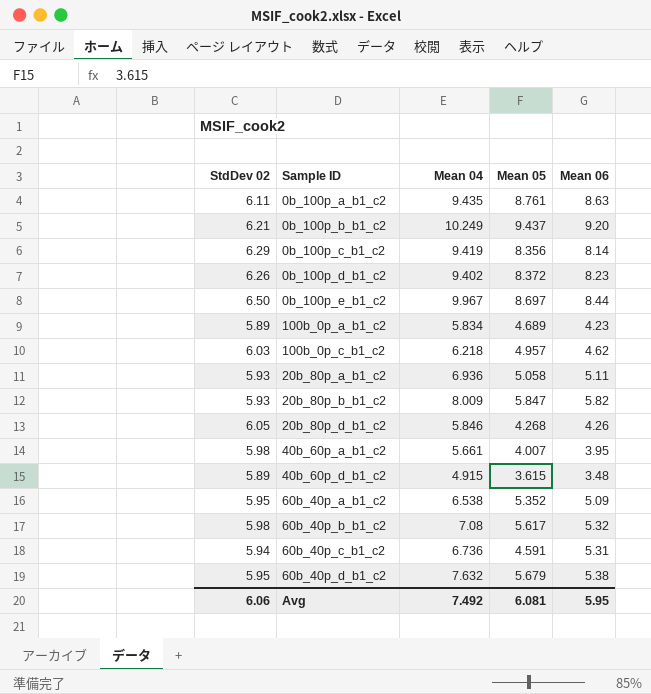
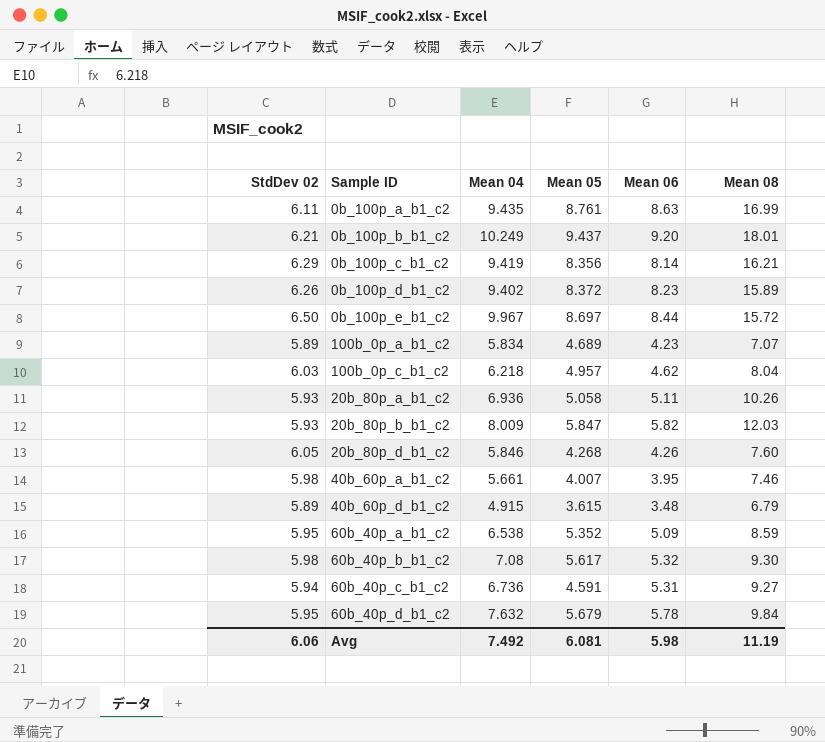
column Mean 08 | position: none -> 6
60b_40p_d_b1_c2 | Mean 06: 5.38 -> 5.78
Avg | Mean 06: 5.95 -> 5.98

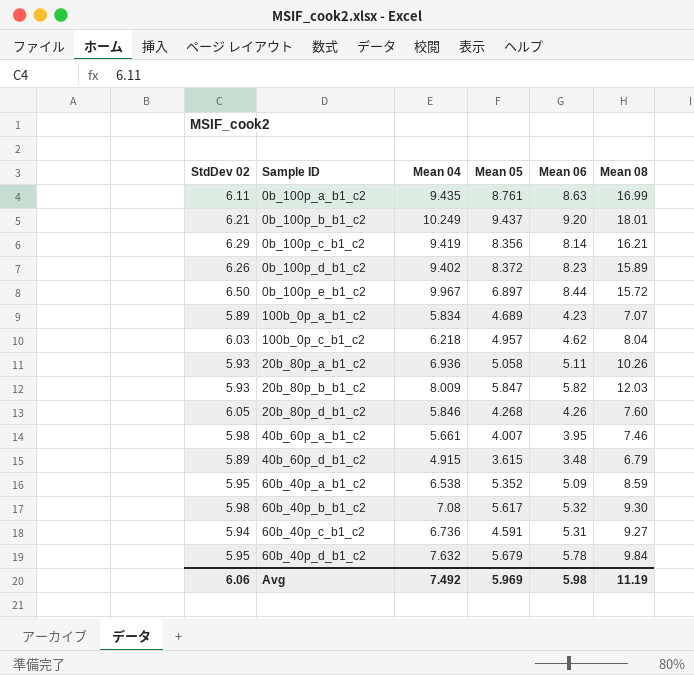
0b_100p_e_b1_c2 | Mean 05: 8.697 -> 6.897
Avg | Mean 05: 6.081 -> 5.969

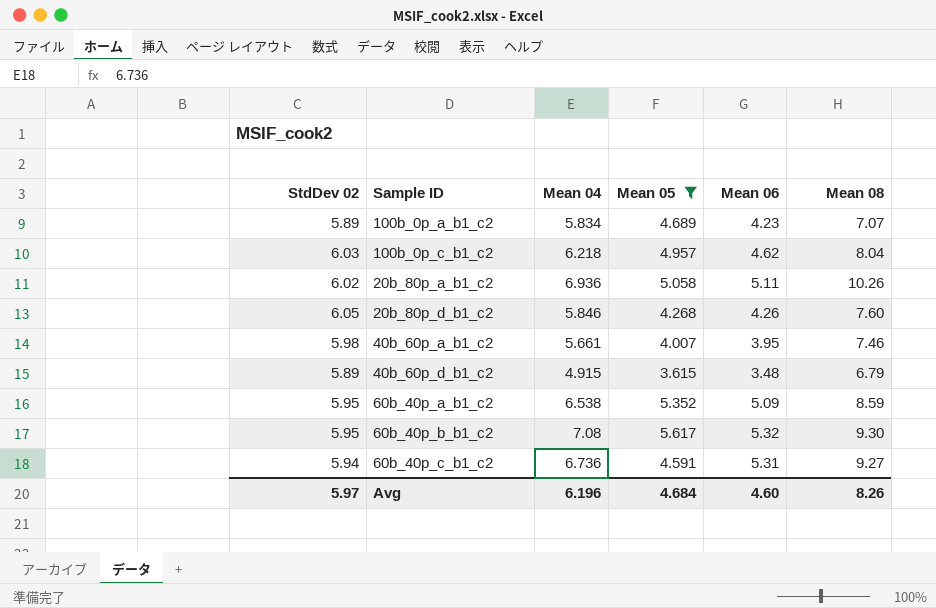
filter: none -> Mean 05 <= 5.617
20b_80p_a_b1_c2 | StdDev 02: 5.93 -> 6.02
60b_40p_b_b1_c2 | StdDev 02: 5.98 -> 5.95
Avg | StdDev 02: 6.06 -> 5.97
Avg | Mean 04: 7.492 -> 6.196
Avg | Mean 05: 5.969 -> 4.684
Avg | Mean 06: 5.98 -> 4.60
Avg | Mean 08: 11.19 -> 8.26

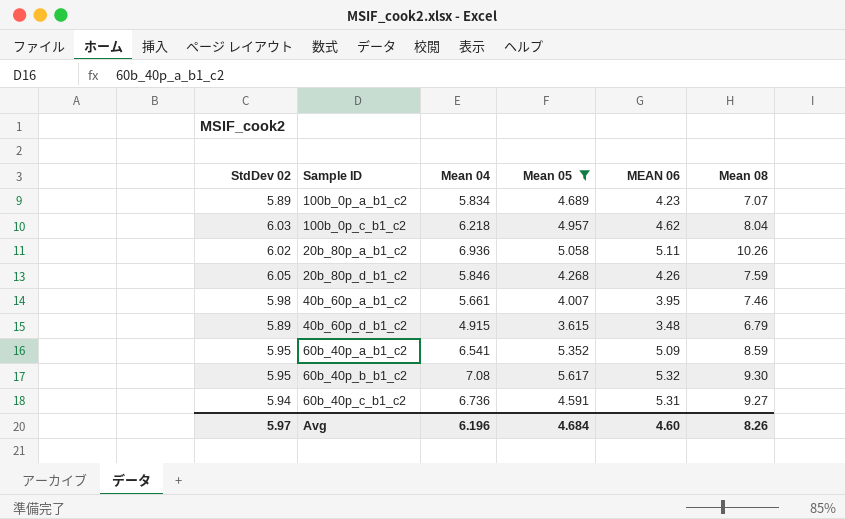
column name: Mean 06 -> MEAN 06
20b_80p_d_b1_c2 | Mean 08: 7.60 -> 7.59
60b_40p_a_b1_c2 | Mean 04: 6.538 -> 6.541

